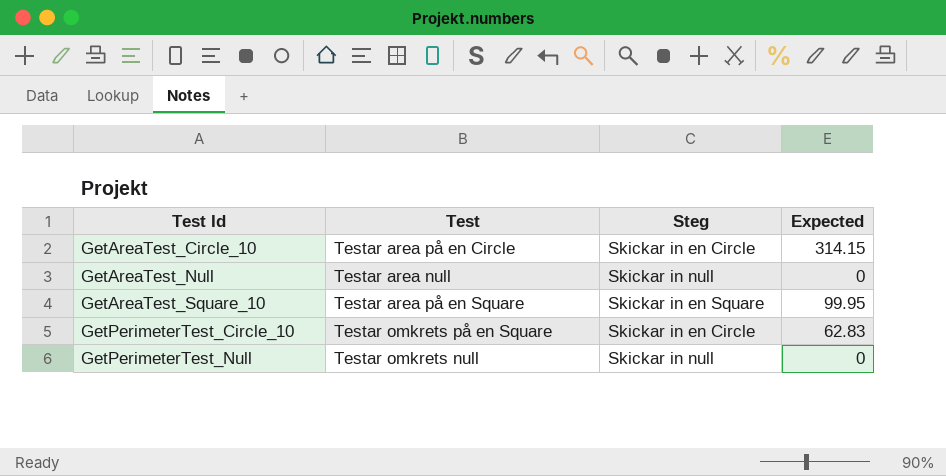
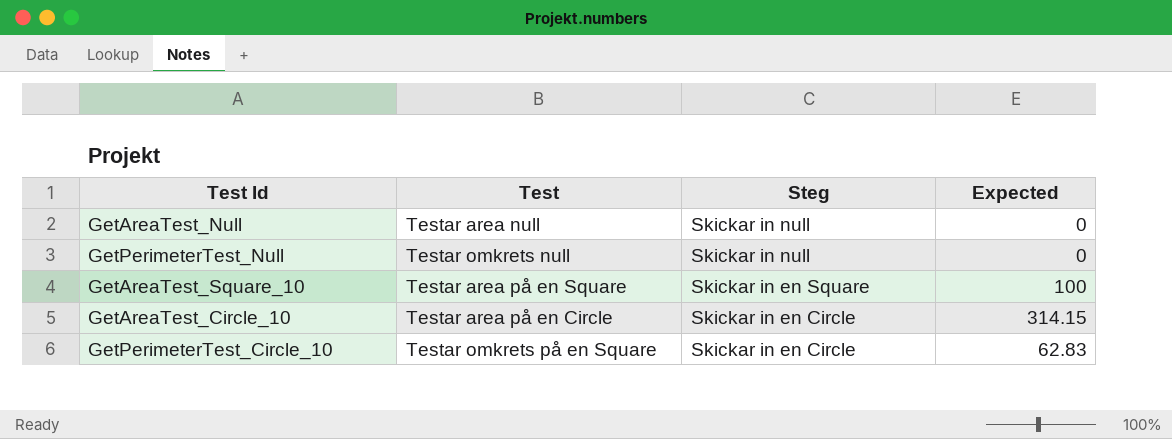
row order: Test Id ascending -> Steg descending
GetAreaTest_Square_10 | Expected: 99.95 -> 100

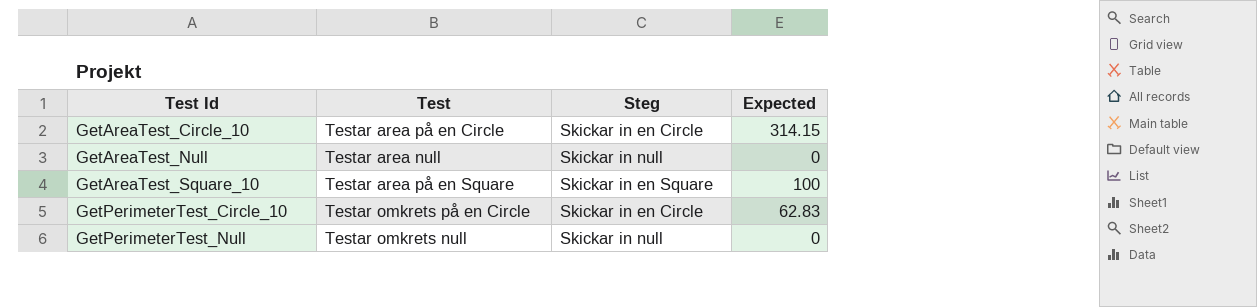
row order: Steg descending -> Test Id ascending
GetPerimeterTest_Circle_10 | Test: Testar omkrets på en Square -> Testar omkrets på en Circle

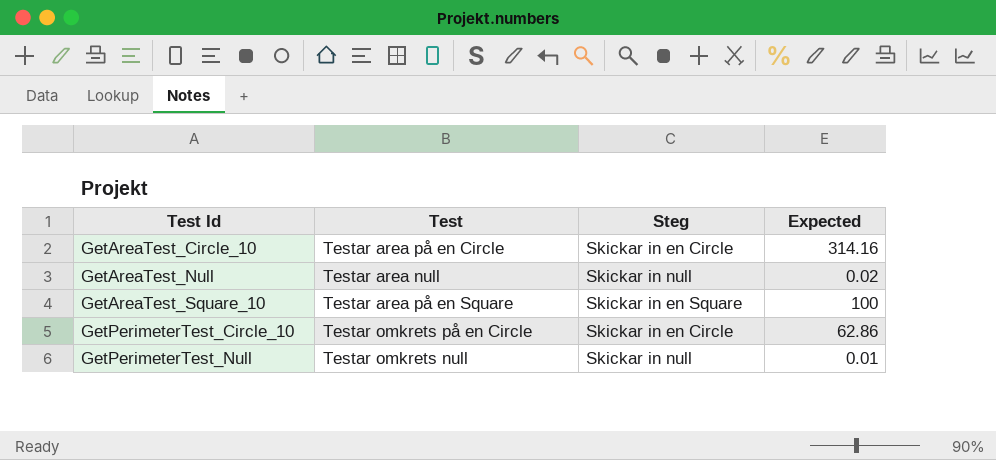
GetAreaTest_Circle_10 | Expected: 314.15 -> 314.16
GetAreaTest_Null | Expected: 0 -> 0.02
GetPerimeterTest_Circle_10 | Expected: 62.83 -> 62.86
GetPerimeterTest_Null | Expected: 0 -> 0.01

